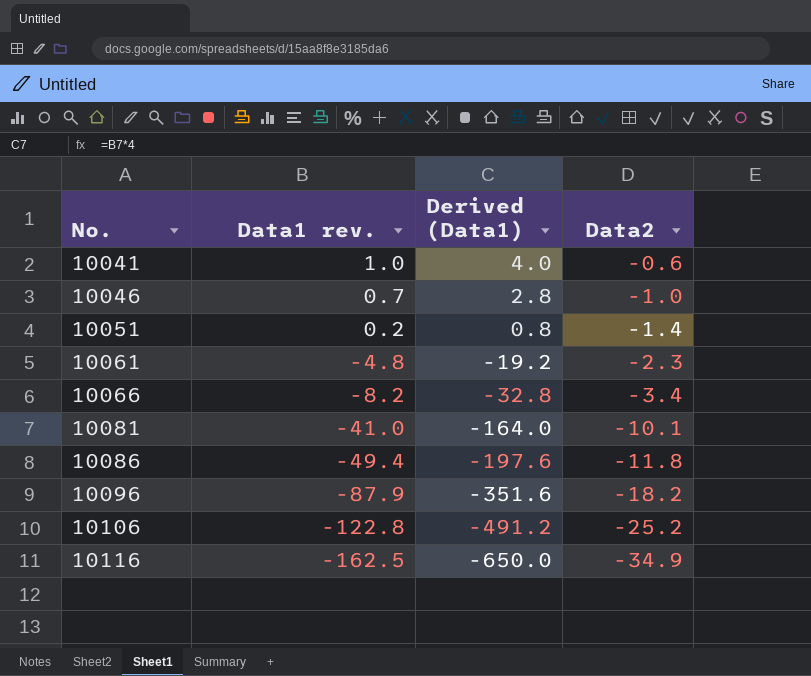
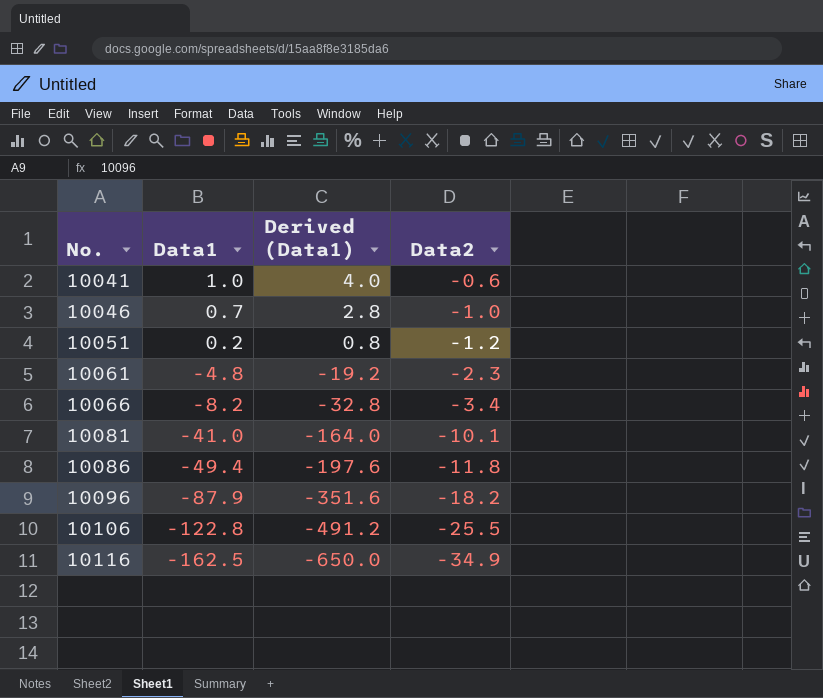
column name: Data1 rev. -> Data1
10051 | Data2: -1.4 -> -1.2
10106 | Data2: -25.2 -> -25.5

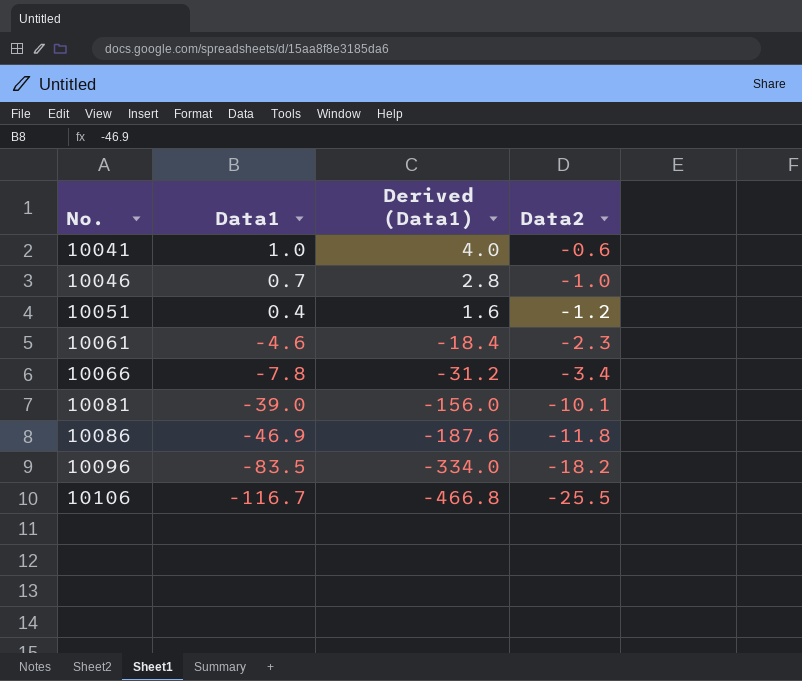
row 10116: -162.5 | -650.0 | -34.9 -> none
10051 | Data1: 0.2 -> 0.4
10051 | Derived (Data1): 0.8 -> 1.6
10061 | Data1: -4.8 -> -4.6
10061 | Derived (Data1): -19.2 -> -18.4
10066 | Data1: -8.2 -> -7.8
10066 | Derived (Data1): -32.8 -> -31.2
10081 | Data1: -41.0 -> -39.0
10081 | Derived (Data1): -164.0 -> -156.0
10086 | Data1: -49.4 -> -46.9
10086 | Derived (Data1): -197.6 -> -187.6
10096 | Data1: -87.9 -> -83.5
10096 | Derived (Data1): -351.6 -> -334.0
10106 | Data1: -122.8 -> -116.7
10106 | Derived (Data1): -491.2 -> -466.8

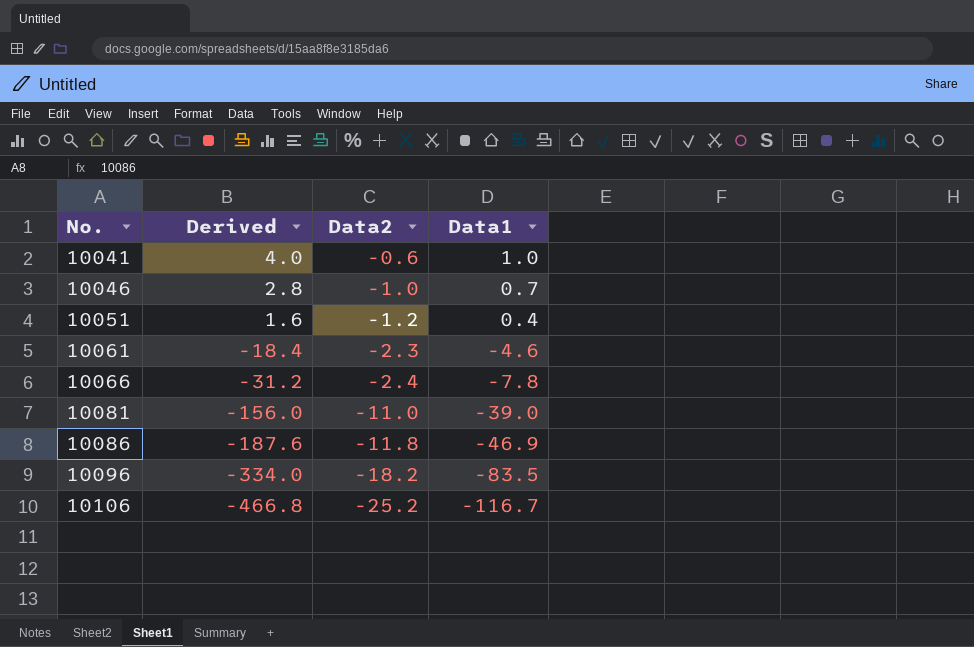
column name: Derived (Data1) -> Derived
column Data1 | position: 2 -> 4
10066 | Data2: -3.4 -> -2.4
10081 | Data2: -10.1 -> -11.0
10106 | Data2: -25.5 -> -25.2

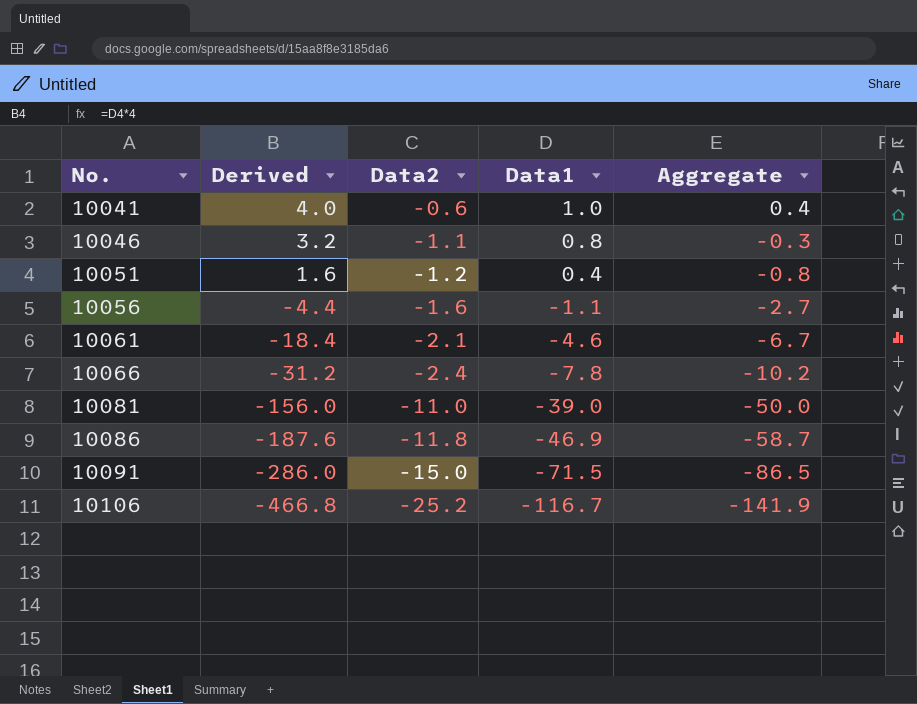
column Aggregate | formula: none -> [Data2] + [Data1]
row 10096: -334.0 | -18.2 | -83.5 -> none
10046 | Derived: 2.8 -> 3.2
10046 | Data2: -1.0 -> -1.1
10046 | Data1: 0.7 -> 0.8
row 10056: none -> -4.4 | -1.6 | -1.1 | -2.7
10061 | Data2: -2.3 -> -2.1
row 10091: none -> -286.0 | -15.0 | -71.5 | -86.5

